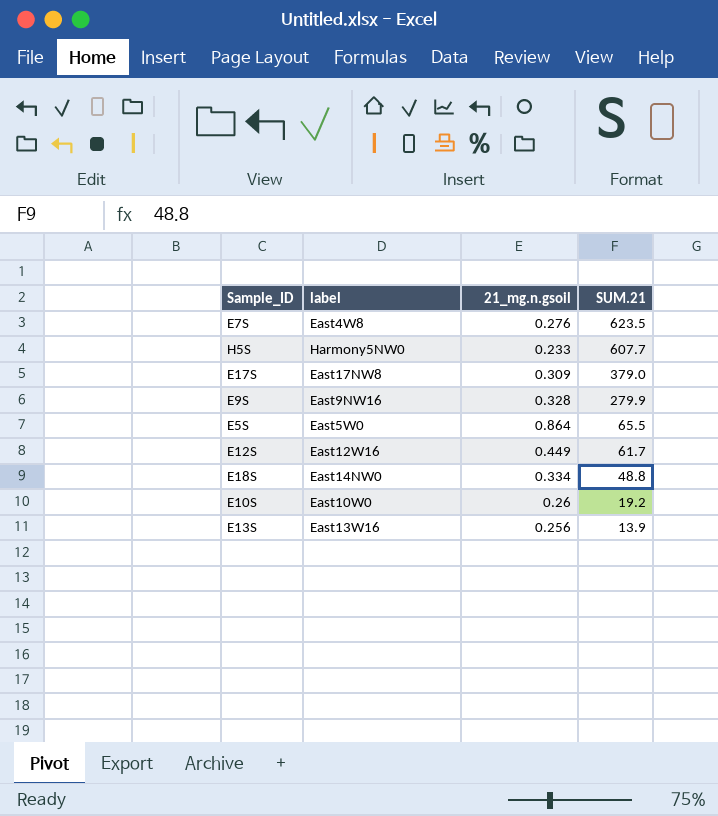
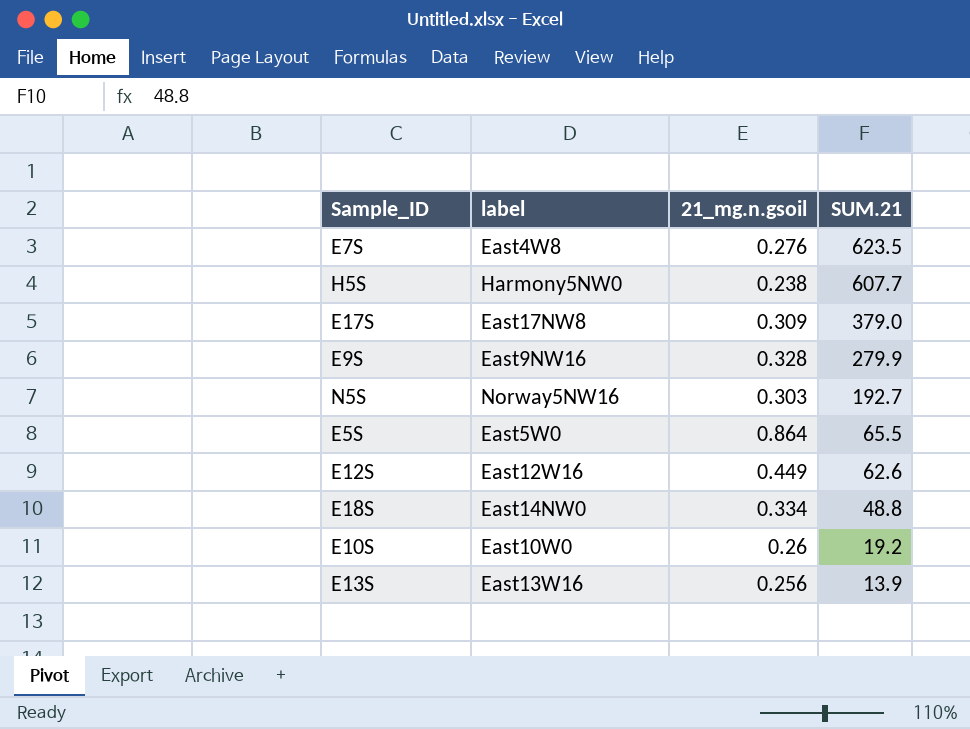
H5S | 21_mg.n.gsoil: 0.233 -> 0.238
row N5S: none -> Norway5NW16 | 0.303 | 192.7
E12S | SUM.21: 61.7 -> 62.6

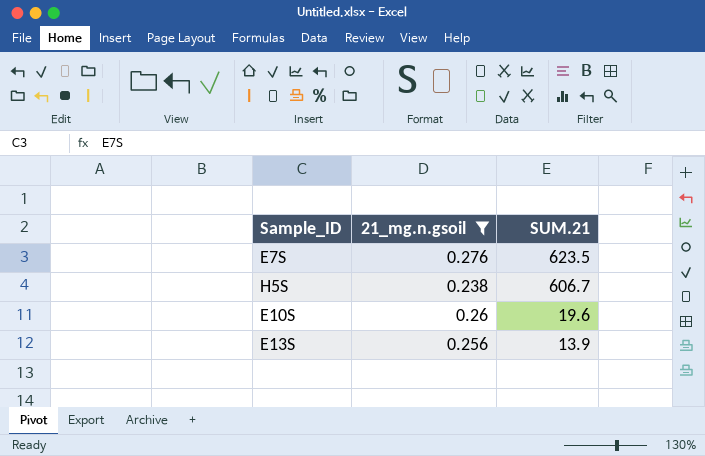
filter: none -> 21_mg.n.gsoil <= 0.276
column label | position: 2 -> none
H5S | SUM.21: 607.7 -> 606.7
E10S | SUM.21: 19.2 -> 19.6

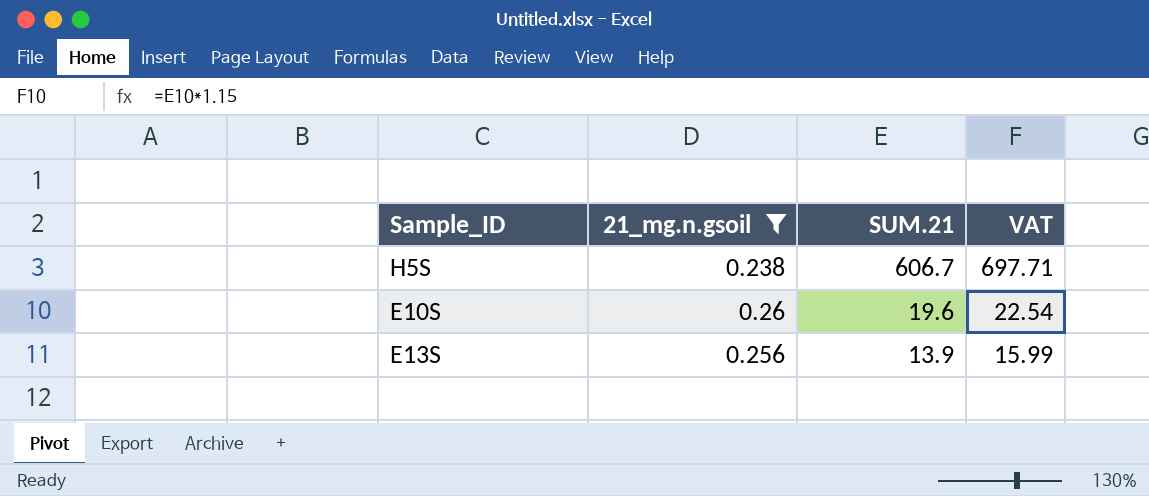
column VAT | formula: none -> [SUM.21] * 1.15
row E7S: 0.276 | 623.5 -> none

